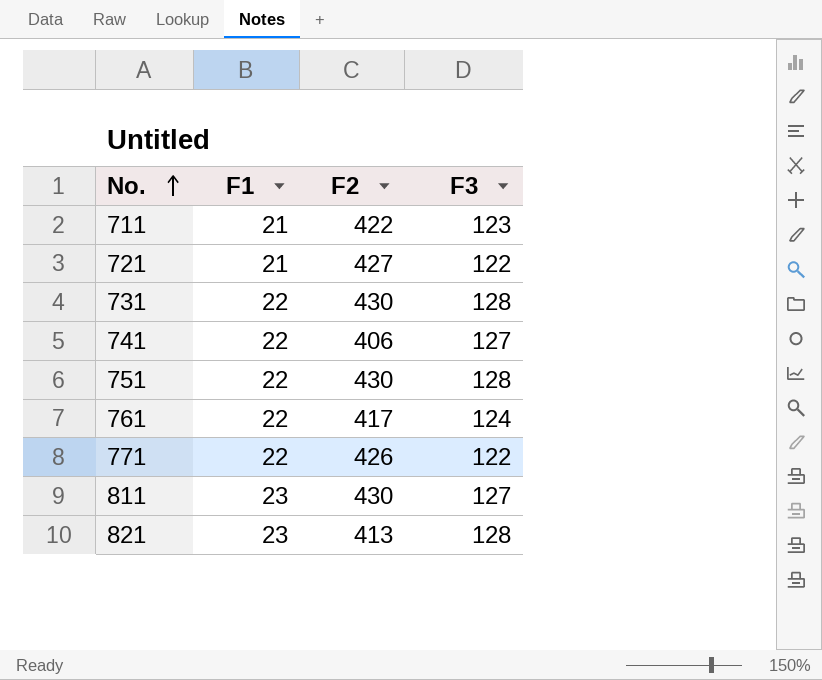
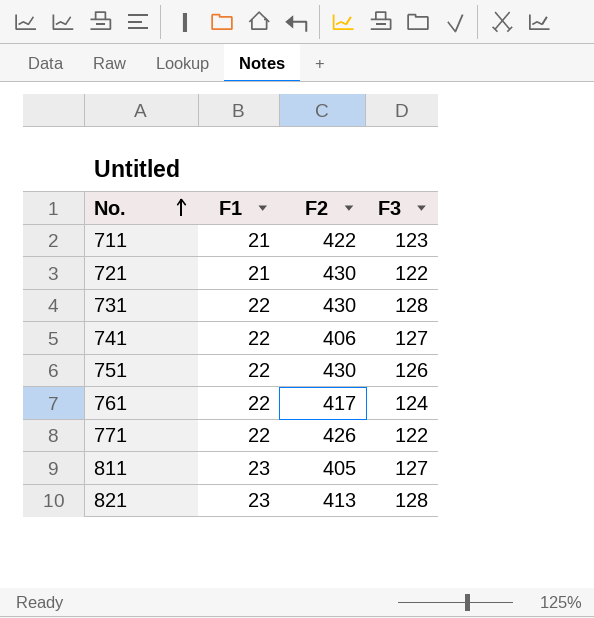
721 | F2: 427 -> 430
751 | F3: 128 -> 126
811 | F2: 430 -> 405

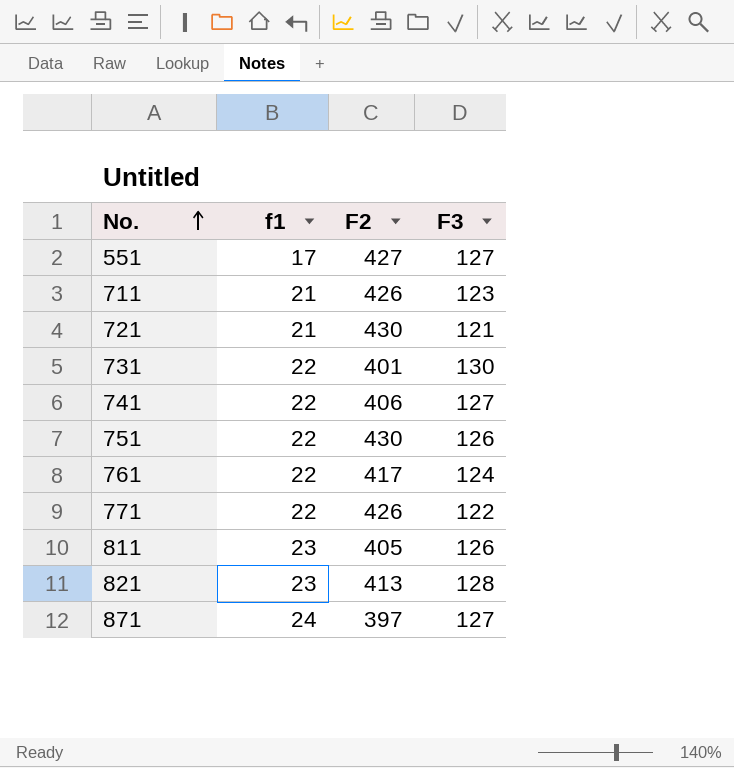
column name: F1 -> f1
row 551: none -> 17 | 427 | 127
711 | F2: 422 -> 426
721 | F3: 122 -> 121
731 | F2: 430 -> 401
731 | F3: 128 -> 130
811 | F3: 127 -> 126
row 871: none -> 24 | 397 | 127

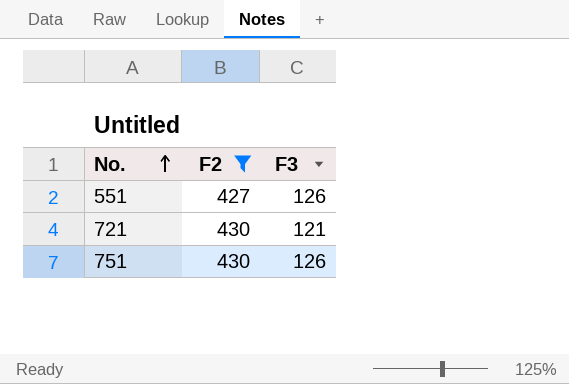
filter: none -> F2 >= 427
column f1 | position: 2 -> none
551 | F3: 127 -> 126

